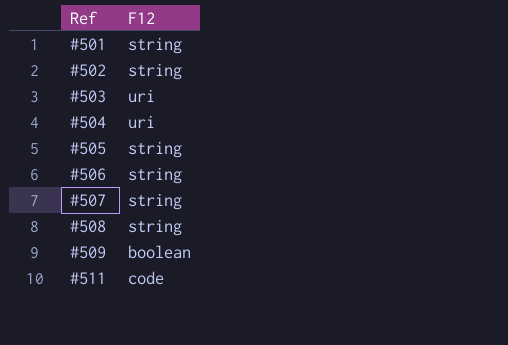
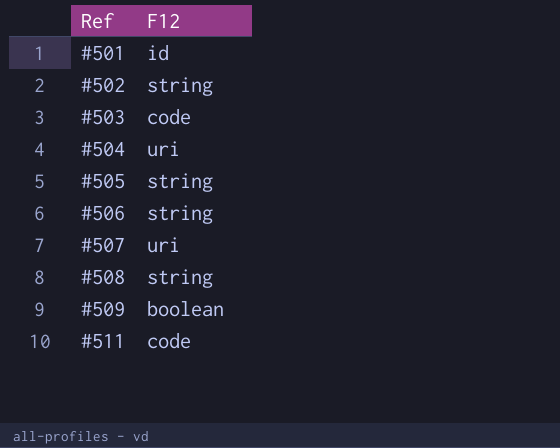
#501 | F12: string -> id
#503 | F12: uri -> code
#507 | F12: string -> uri

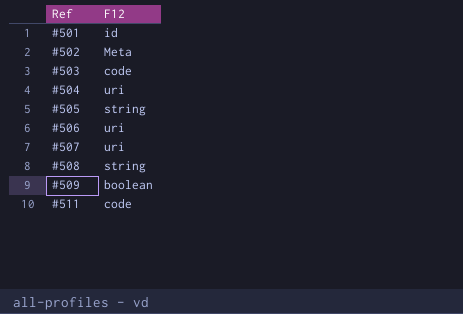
#502 | F12: string -> Meta
#506 | F12: string -> uri

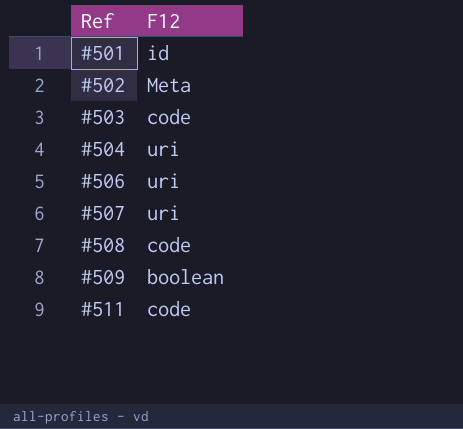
row #505: string -> none
#508 | F12: string -> code

